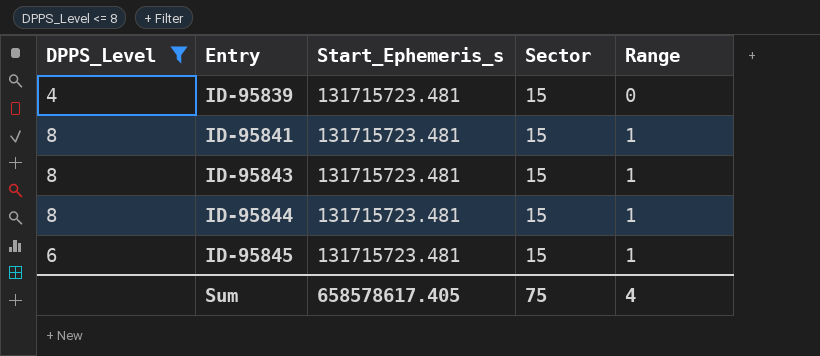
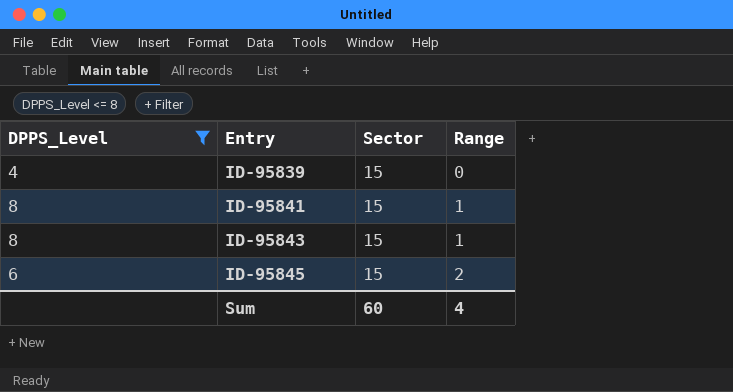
column Start_Ephemeris_s | position: 3 -> none
row ID-95844: 8 | 131715723.481 | 15 | 1 -> none
ID-95845 | Range: 1 -> 2
Sum | Sector: 75 -> 60

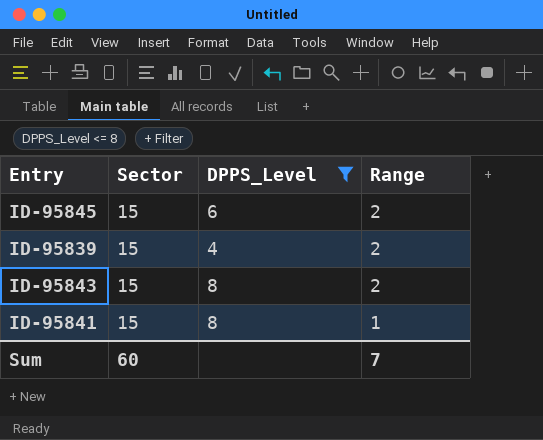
row order: Entry ascending -> Range descending
column DPPS_Level | position: 1 -> 3
ID-95839 | Range: 0 -> 2
ID-95843 | Range: 1 -> 2
Sum | Range: 4 -> 7

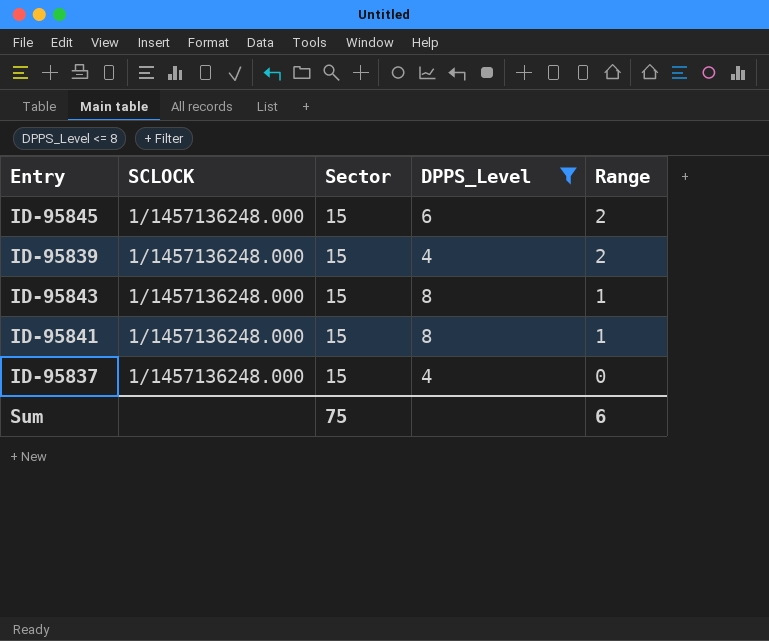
column SCLOCK | position: none -> 2
ID-95843 | Range: 2 -> 1
row ID-95837: none -> 1/1457136248.000 | 15 | 4 | 0
Sum | Sector: 60 -> 75
Sum | Range: 7 -> 6

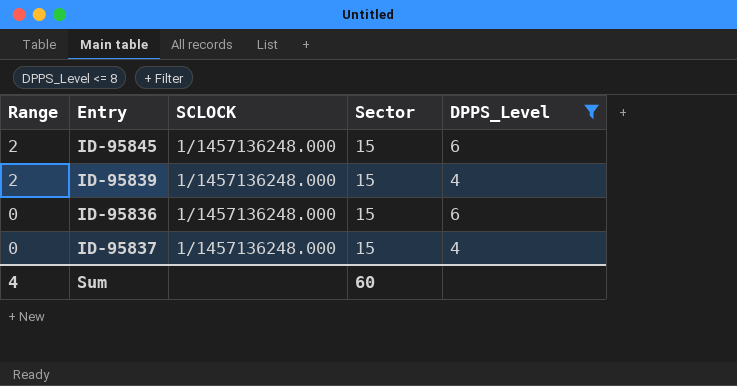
column Range | position: 5 -> 1
row ID-95843: 1/1457136248.000 | 15 | 8 | 1 -> none
row ID-95841: 1/1457136248.000 | 15 | 8 | 1 -> none
row ID-95836: none -> 0 | 1/1457136248.000 | 15 | 6
Sum | Range: 6 -> 4
Sum | Sector: 75 -> 60

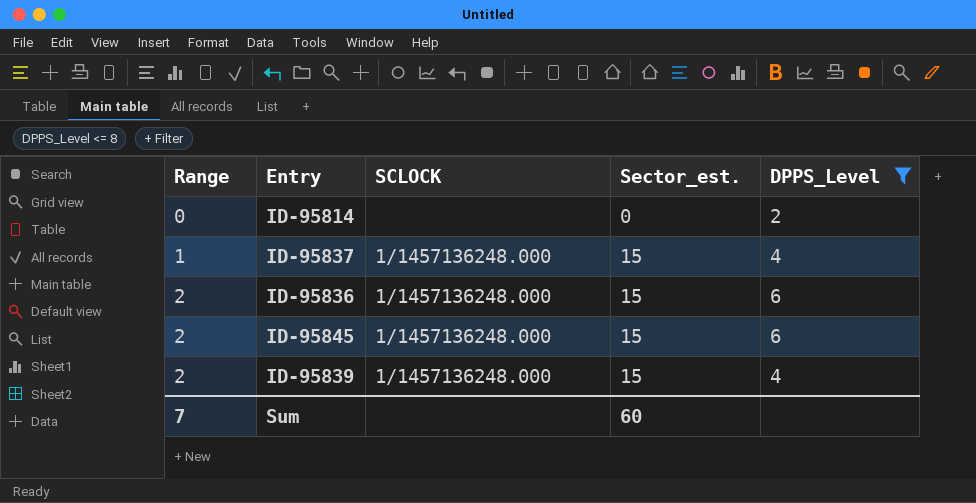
row order: Range descending -> Range ascending
column name: Sector -> Sector_est.
row ID-95814: none -> 0 | none | 0 | 2
ID-95837 | Range: 0 -> 1
ID-95836 | Range: 0 -> 2
Sum | Range: 4 -> 7

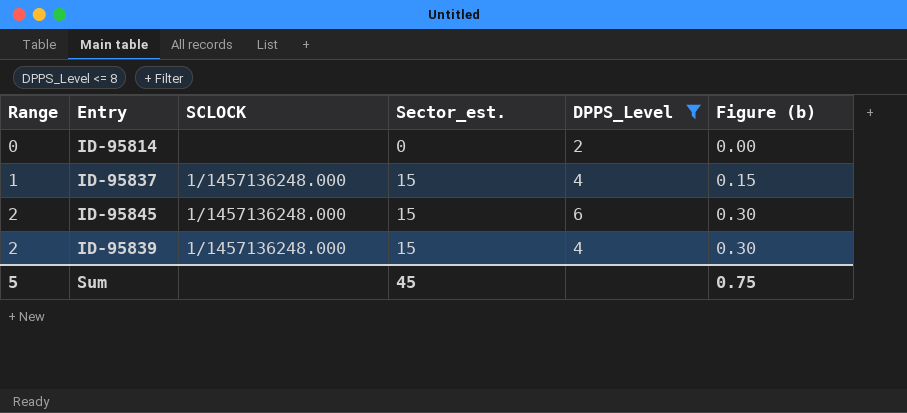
column Figure (b) | formula: none -> [Range] * 0.15
row ID-95836: 2 | 1/1457136248.000 | 15 | 6 -> none
Sum | Range: 7 -> 5
Sum | Sector_est.: 60 -> 45

